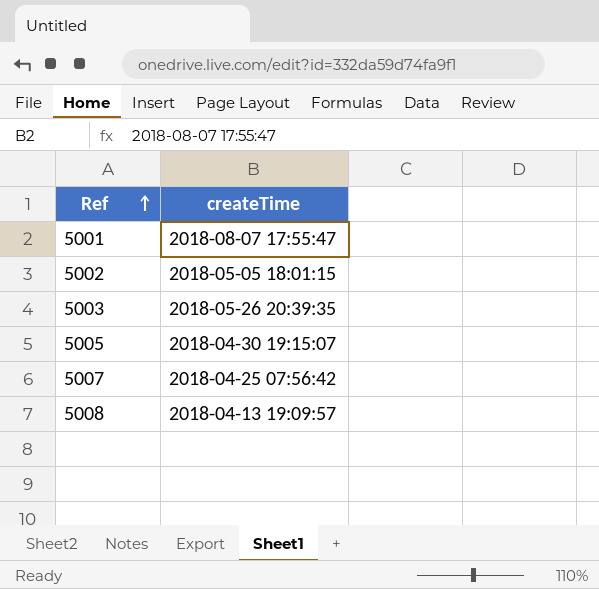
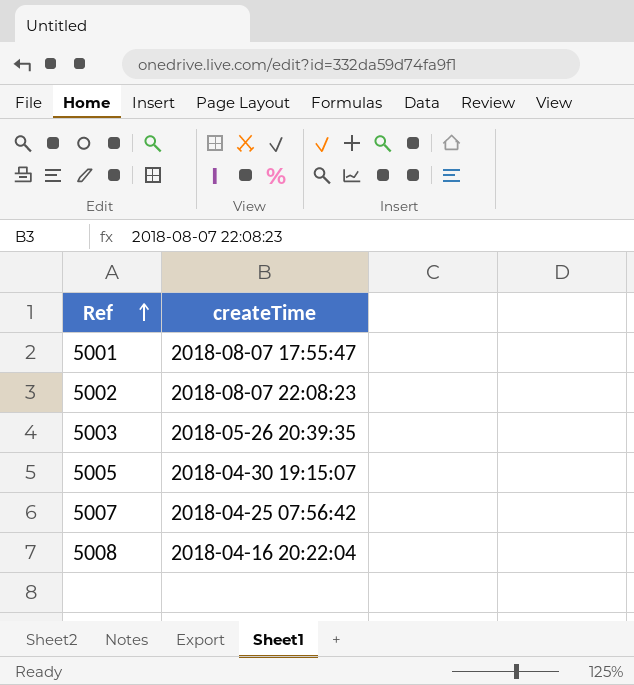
5002 | createTime: 2018-05-05 18:01:15 -> 2018-08-07 22:08:23
5008 | createTime: 2018-04-13 19:09:57 -> 2018-04-16 20:22:04

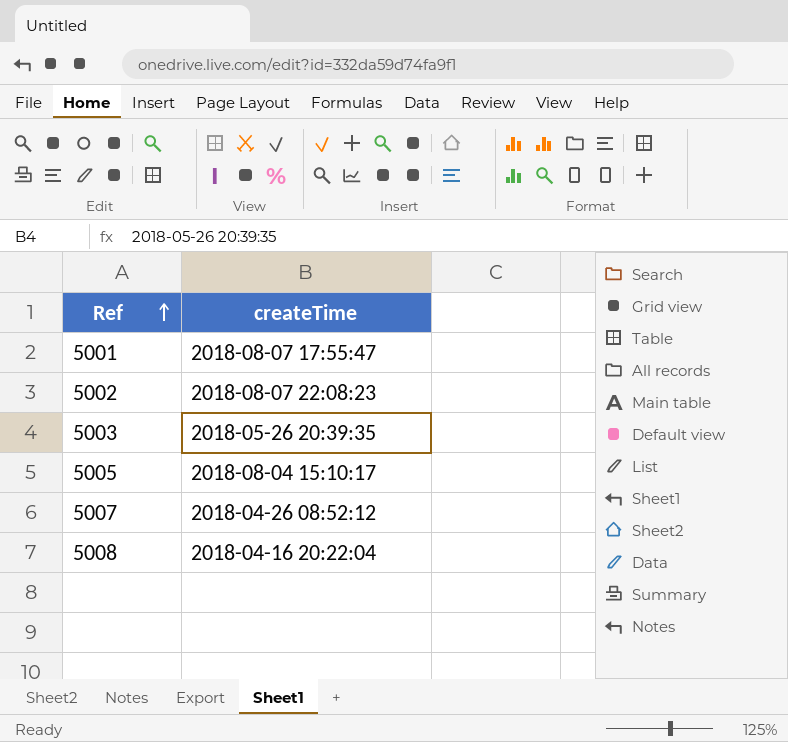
5005 | createTime: 2018-04-30 19:15:07 -> 2018-08-04 15:10:17
5007 | createTime: 2018-04-25 07:56:42 -> 2018-04-26 08:52:12

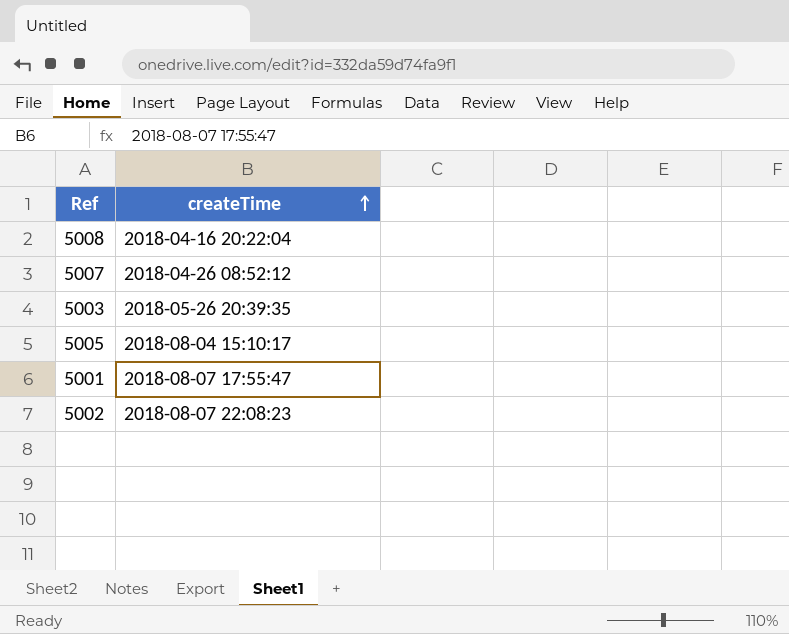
row order: Ref ascending -> createTime ascending

